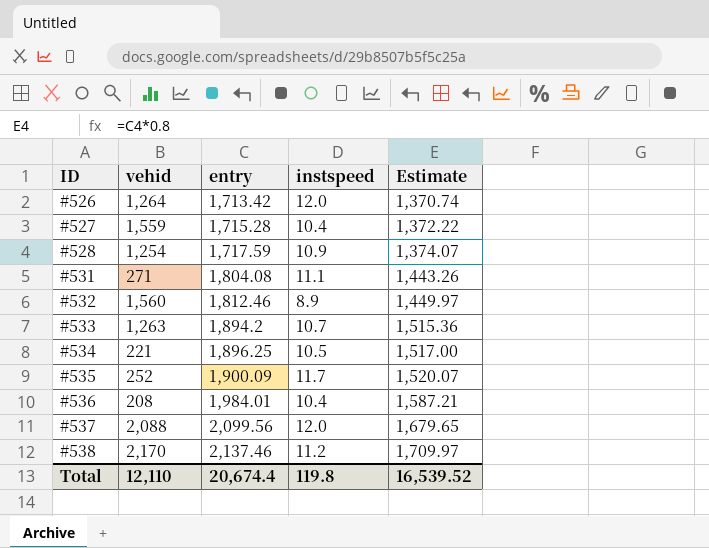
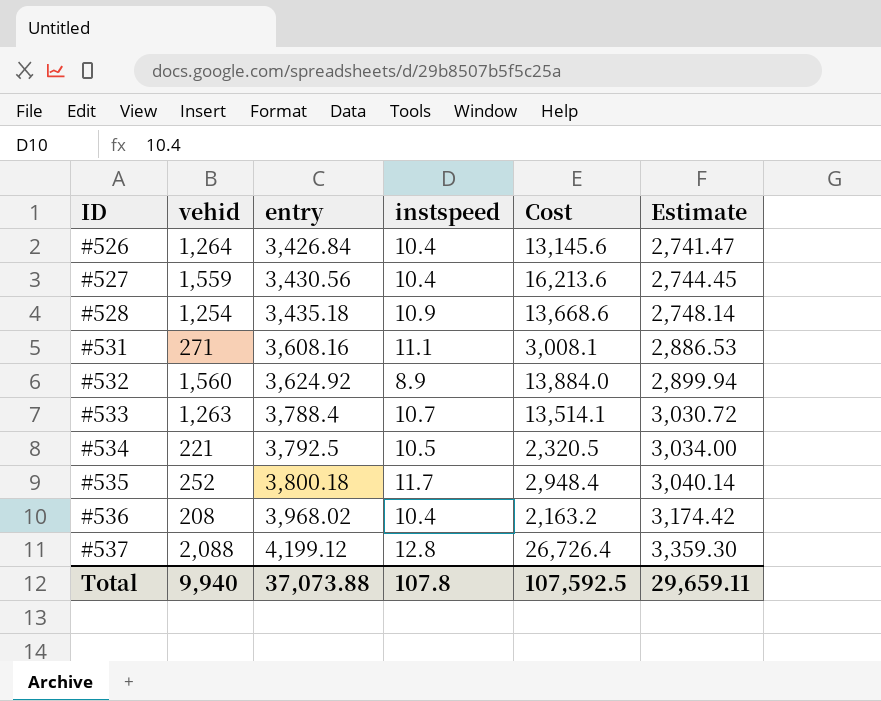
column Cost | formula: none -> [vehid] * [instspeed]
row #538: 2,170 | 2,137.46 | 11.2 | 1,709.97 -> none
#526 | entry: 1,713.42 -> 3,426.84
#526 | instspeed: 12.0 -> 10.4
#526 | Estimate: 1,370.74 -> 2,741.47
#527 | entry: 1,715.28 -> 3,430.56
#527 | Estimate: 1,372.22 -> 2,744.45
#528 | entry: 1,717.59 -> 3,435.18
#528 | Estimate: 1,374.07 -> 2,748.14
#531 | entry: 1,804.08 -> 3,608.16
#531 | Estimate: 1,443.26 -> 2,886.53
#532 | entry: 1,812.46 -> 3,624.92
#532 | Estimate: 1,449.97 -> 2,899.94
#533 | entry: 1,894.2 -> 3,788.4
#533 | Estimate: 1,515.36 -> 3,030.72
#534 | entry: 1,896.25 -> 3,792.5
#534 | Estimate: 1,517.00 -> 3,034.00
#535 | entry: 1,900.09 -> 3,800.18
#535 | Estimate: 1,520.07 -> 3,040.14
#536 | entry: 1,984.01 -> 3,968.02
#536 | Estimate: 1,587.21 -> 3,174.42
#537 | entry: 2,099.56 -> 4,199.12
#537 | instspeed: 12.0 -> 12.8
#537 | Estimate: 1,679.65 -> 3,359.30
Total | vehid: 12,110 -> 9,940
Total | entry: 20,674.4 -> 37,073.88
Total | instspeed: 119.8 -> 107.8
Total | Estimate: 16,539.52 -> 29,659.11

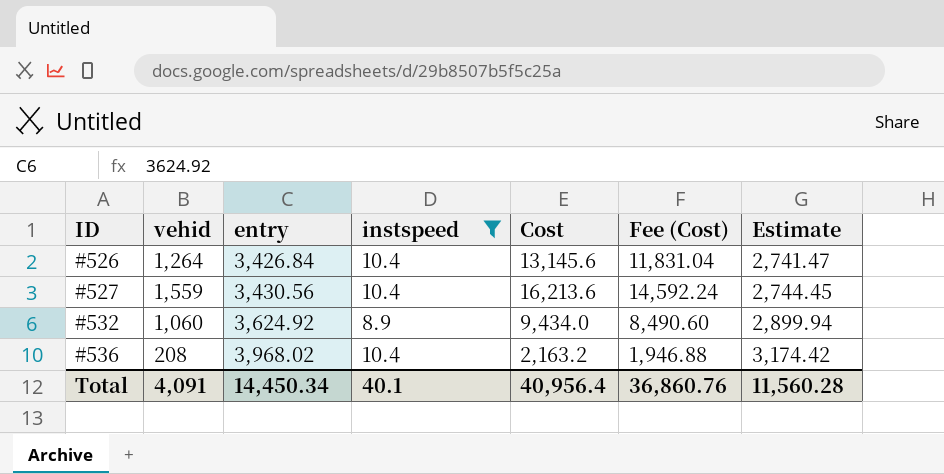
filter: none -> instspeed <= 10.4
column Fee (Cost) | formula: none -> [Cost] * 0.9
#532 | vehid: 1,560 -> 1,060
#532 | Cost: 13,884.0 -> 9,434.0
Total | vehid: 9,940 -> 4,091
Total | entry: 37,073.88 -> 14,450.34
Total | instspeed: 107.8 -> 40.1
Total | Cost: 107,592.5 -> 40,956.4
Total | Estimate: 29,659.11 -> 11,560.28

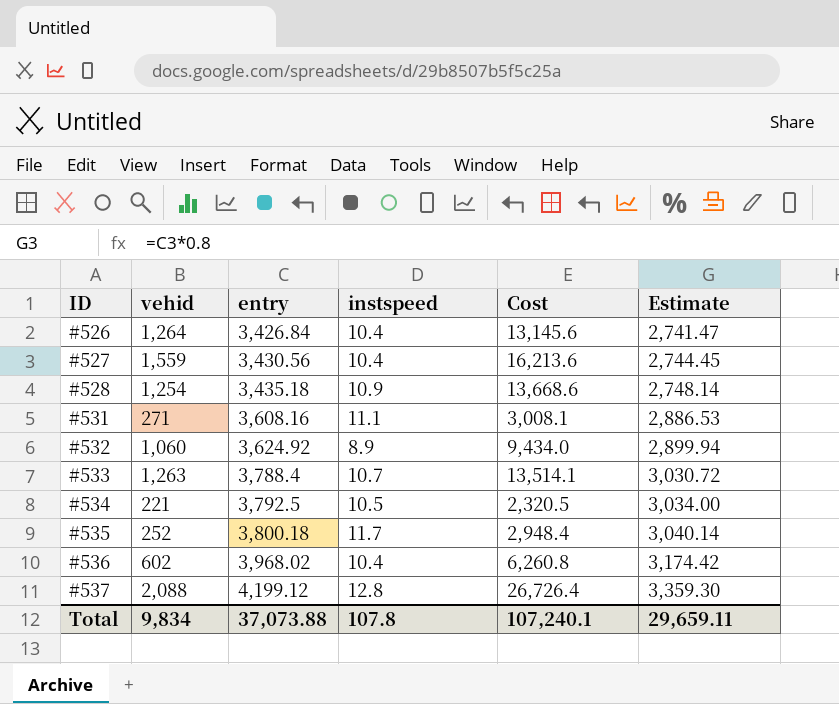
filter: instspeed <= 10.4 -> none
column Fee (Cost) | formula: [Cost] * 0.9 -> none
#536 | vehid: 208 -> 602
#536 | Cost: 2,163.2 -> 6,260.8
Total | vehid: 4,091 -> 9,834
Total | entry: 14,450.34 -> 37,073.88
Total | instspeed: 40.1 -> 107.8
Total | Cost: 40,956.4 -> 107,240.1
Total | Estimate: 11,560.28 -> 29,659.11

